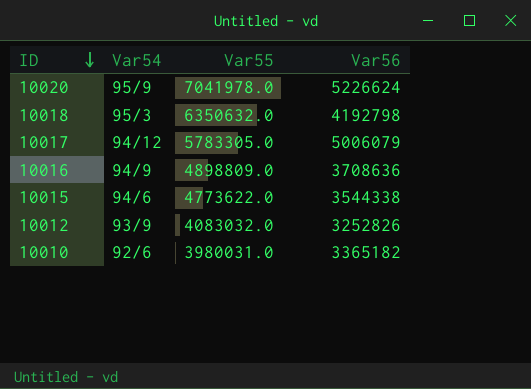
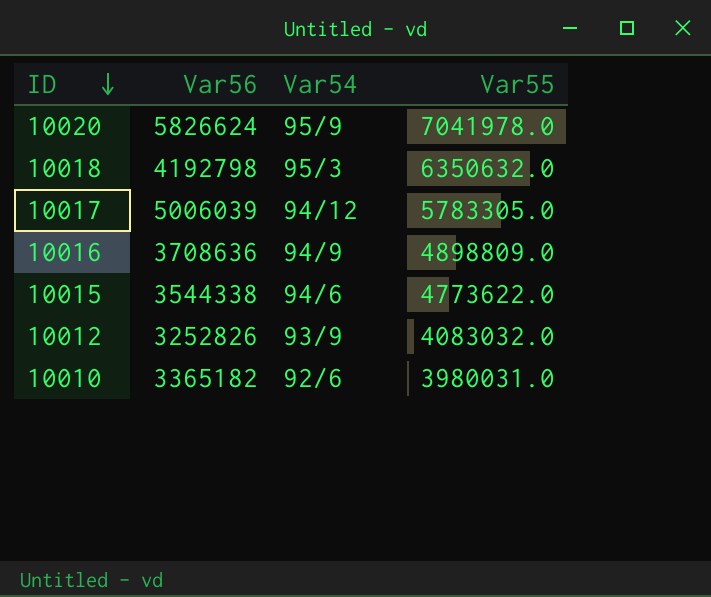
column Var56 | position: 4 -> 2
10020 | Var56: 5226624 -> 5826624
10017 | Var56: 5006079 -> 5006039

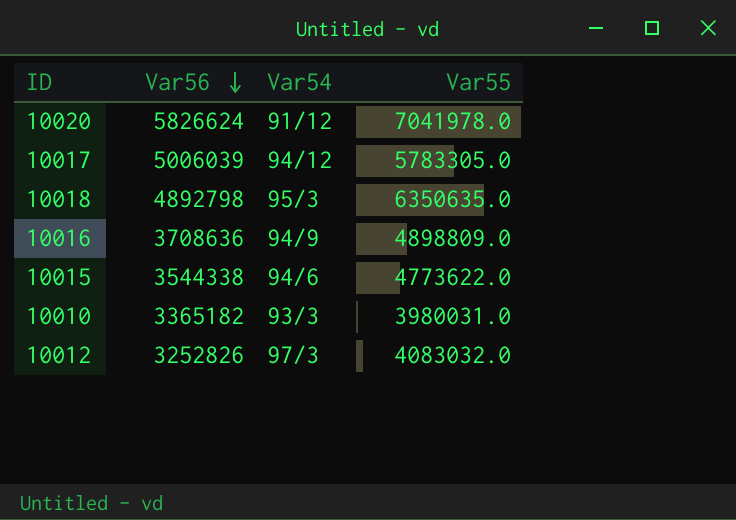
row order: ID descending -> Var56 descending
10020 | Var54: 95/9 -> 91/12
10018 | Var56: 4192798 -> 4892798
10018 | Var55: 6350632.0 -> 6350635.0
10010 | Var54: 92/6 -> 93/3
10012 | Var54: 93/9 -> 97/3

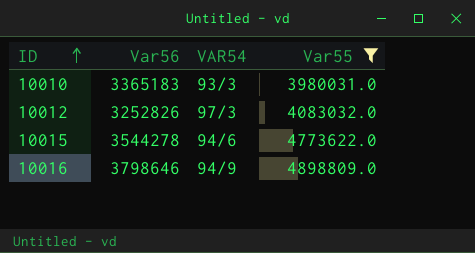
filter: none -> Var55 <= 4898809.0
row order: Var56 descending -> ID ascending
column name: Var54 -> VAR54
10010 | Var56: 3365182 -> 3365183
10015 | Var56: 3544338 -> 3544278
10016 | Var56: 3708636 -> 3798646

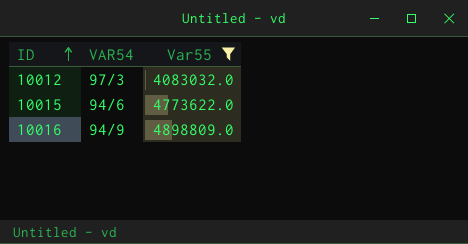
column Var56 | position: 2 -> none
row 10010: 3365183 | 93/3 | 3980031.0 -> none

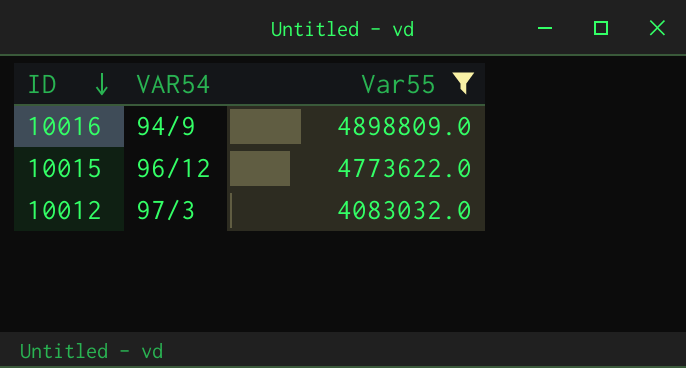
row order: ID ascending -> ID descending
10015 | VAR54: 94/6 -> 96/12

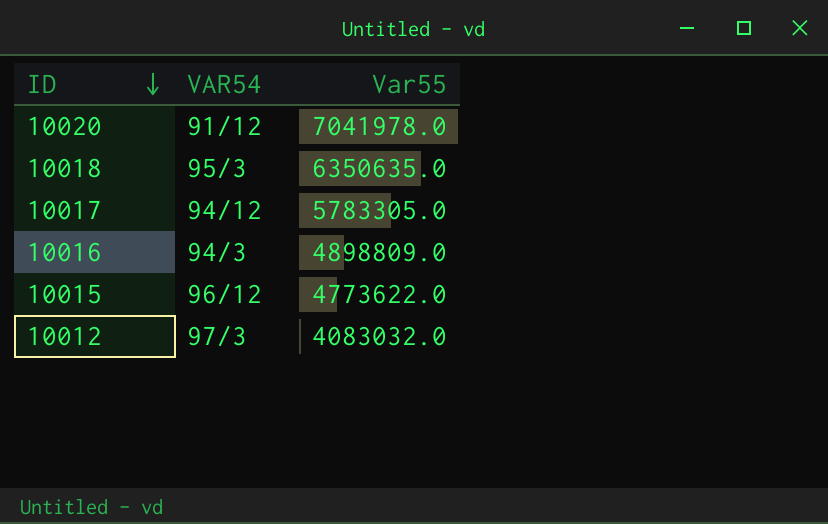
filter: Var55 <= 4898809.0 -> none
10016 | VAR54: 94/9 -> 94/3

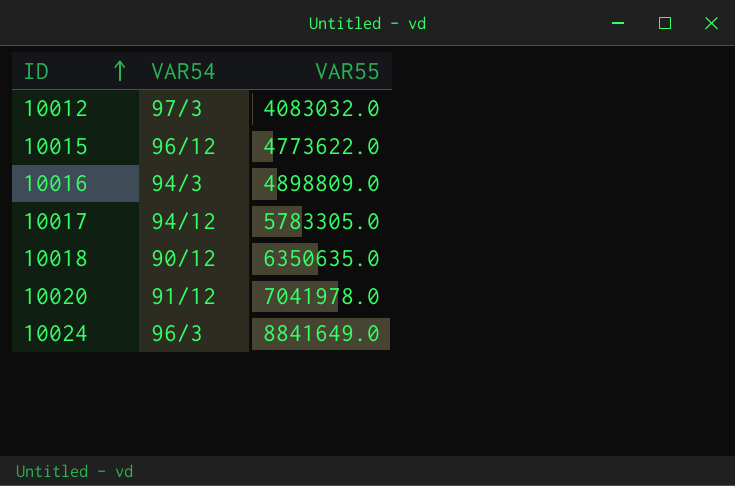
row order: ID descending -> ID ascending
column name: Var55 -> VAR55
10018 | VAR54: 95/3 -> 90/12
row 10024: none -> 96/3 | 8841649.0

